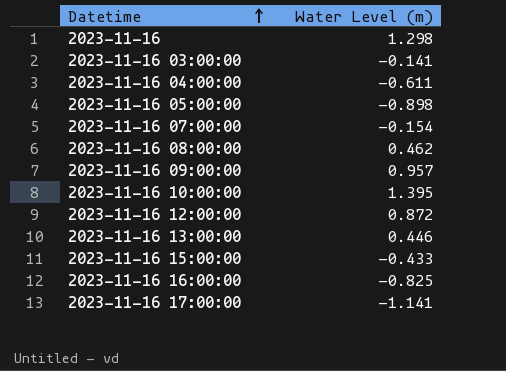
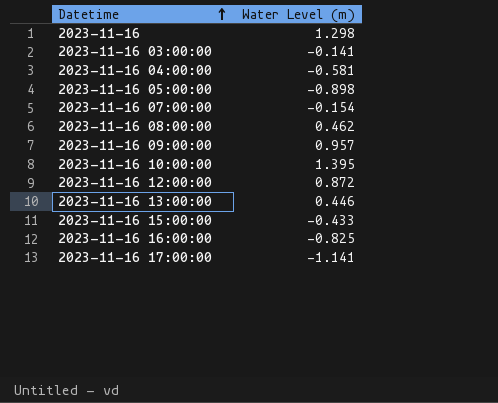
2023-11-16 04:00:00 | Water Level (m): -0.611 -> -0.581

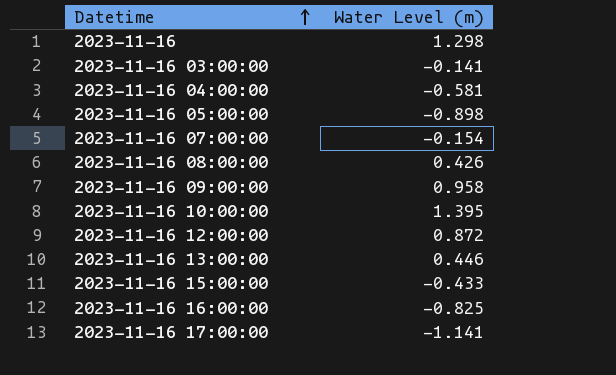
2023-11-16 08:00:00 | Water Level (m): 0.462 -> 0.426
2023-11-16 09:00:00 | Water Level (m): 0.957 -> 0.958

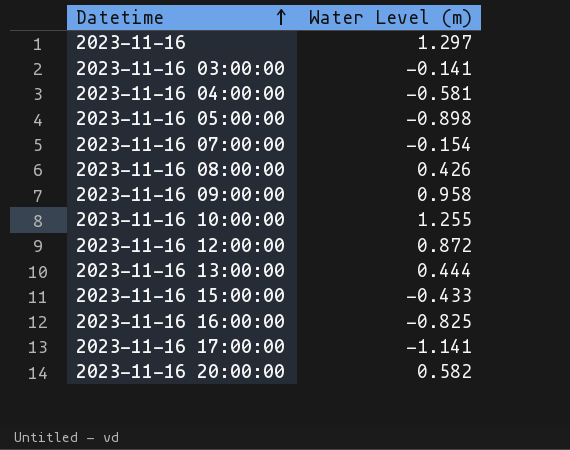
2023-11-16 | Water Level (m): 1.298 -> 1.297
2023-11-16 10:00:00 | Water Level (m): 1.395 -> 1.255
2023-11-16 13:00:00 | Water Level (m): 0.446 -> 0.444
row 2023-11-16 20:00:00: none -> 0.582

